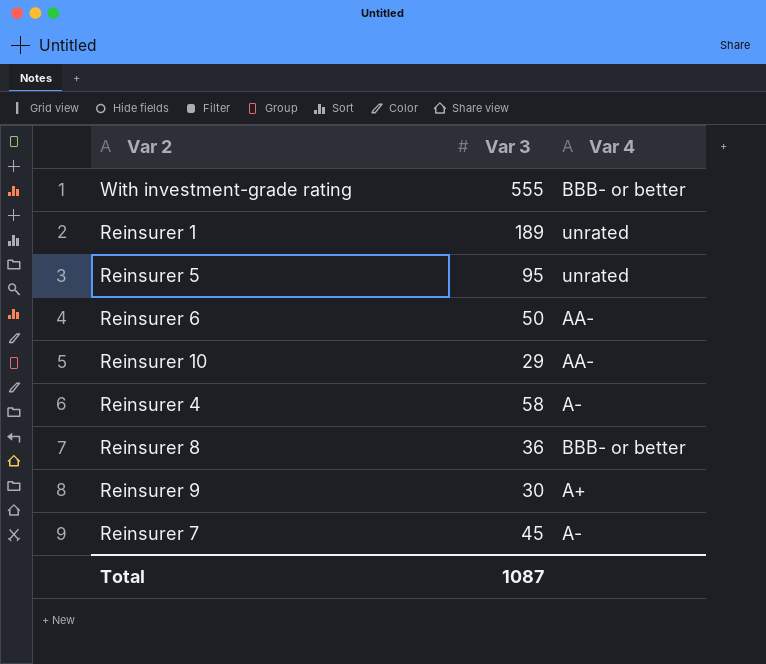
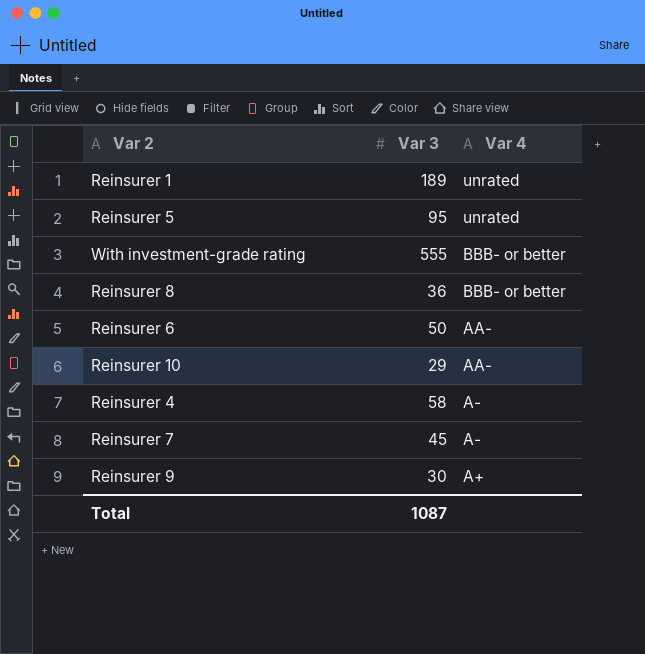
row order: none -> Var 4 descending

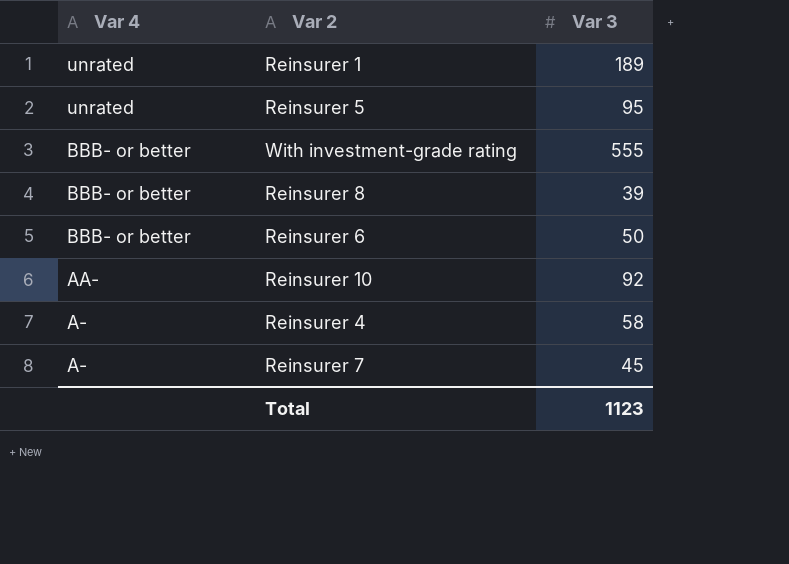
column Var 4 | position: 3 -> 1
row Reinsurer 9: 30 | A+ -> none
Reinsurer 8 | Var 3: 36 -> 39
Reinsurer 6 | Var 4: AA- -> BBB- or better
Reinsurer 10 | Var 3: 29 -> 92
Total | Var 3: 1087 -> 1123

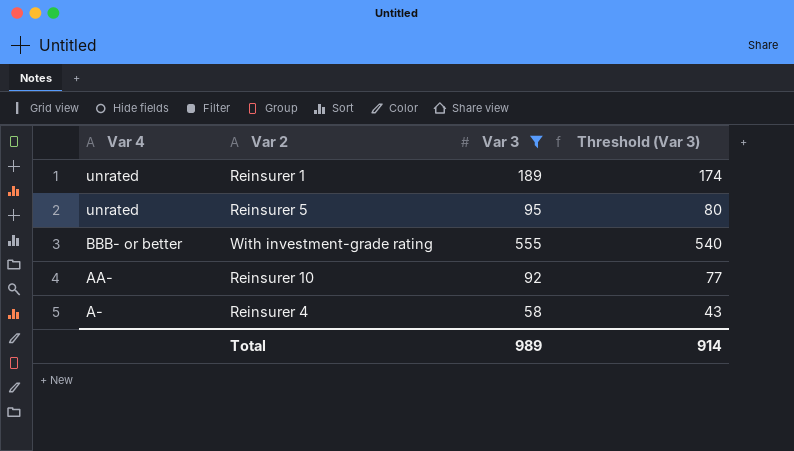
filter: none -> Var 3 >= 58
column Threshold (Var 3) | formula: none -> [Var 3] - 15
Total | Var 3: 1123 -> 989

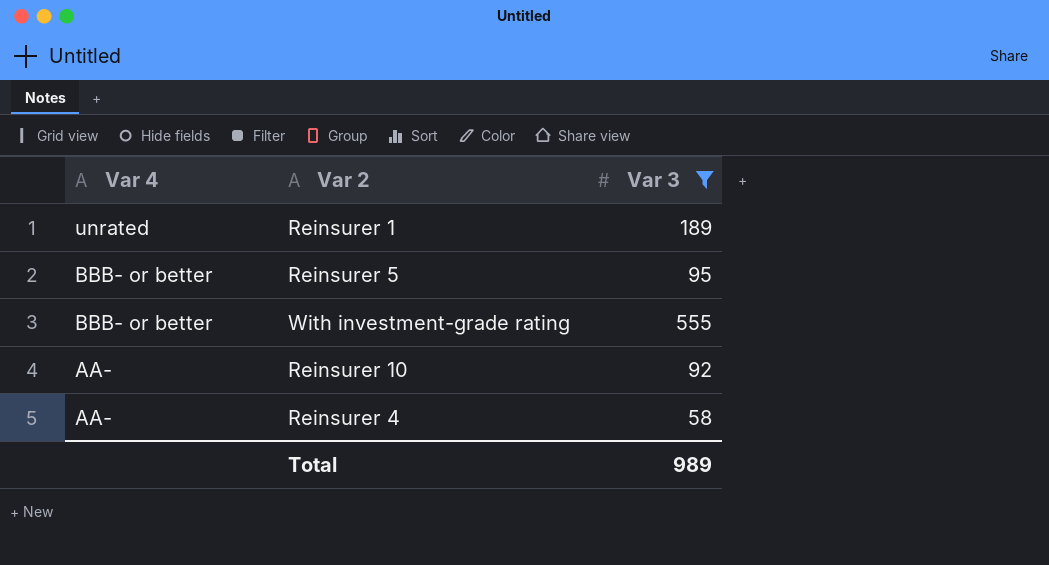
column Threshold (Var 3) | formula: [Var 3] - 15 -> none
Reinsurer 5 | Var 4: unrated -> BBB- or better
Reinsurer 4 | Var 4: A- -> AA-

